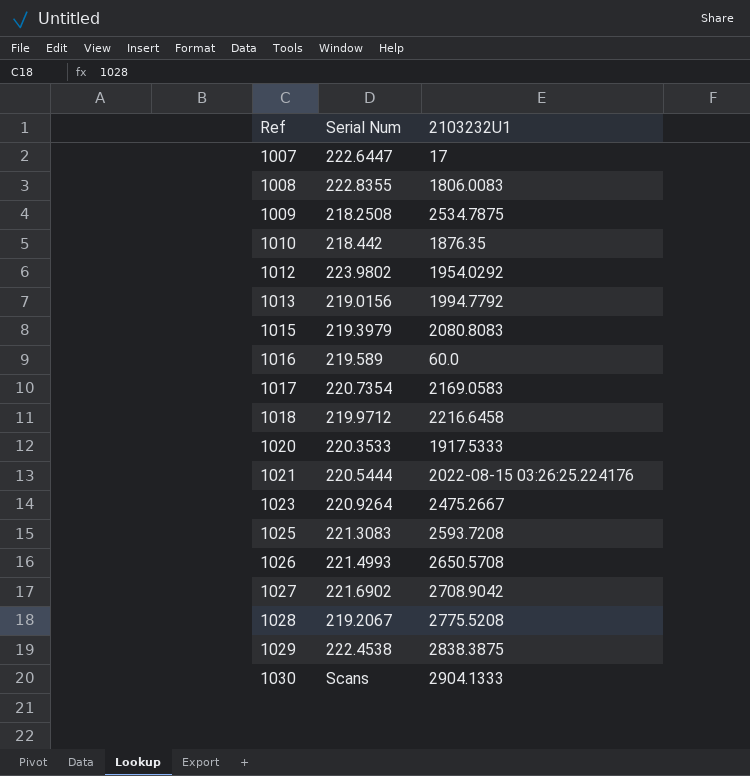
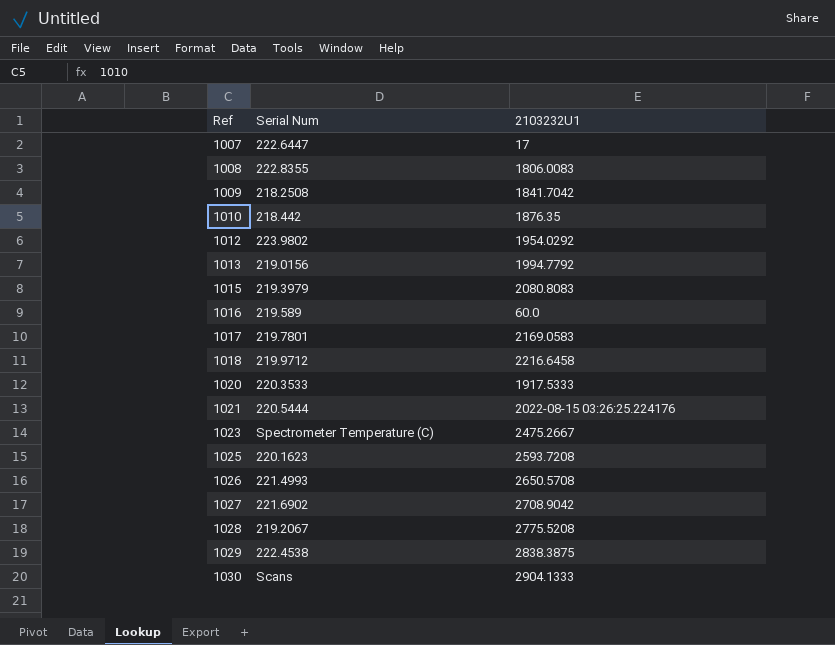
1009 | 2103232U1: 2534.7875 -> 1841.7042
1017 | Serial Num: 220.7354 -> 219.7801
1023 | Serial Num: 220.9264 -> Spectrometer Temperature (C)
1025 | Serial Num: 221.3083 -> 220.1623

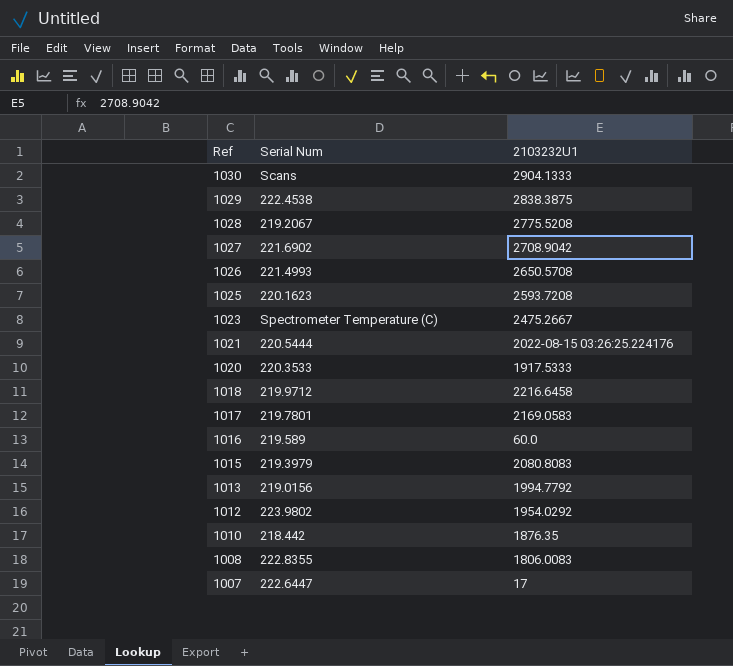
row order: Ref ascending -> Ref descending
row 1009: 218.2508 | 1841.7042 -> none

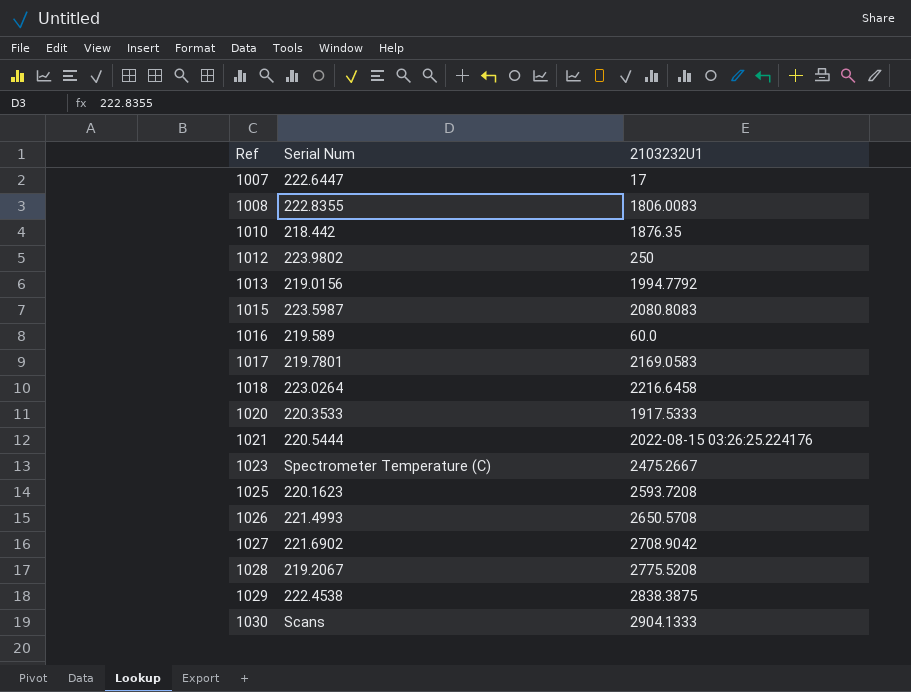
row order: Ref descending -> Ref ascending
1012 | 2103232U1: 1954.0292 -> 250
1015 | Serial Num: 219.3979 -> 223.5987
1018 | Serial Num: 219.9712 -> 223.0264

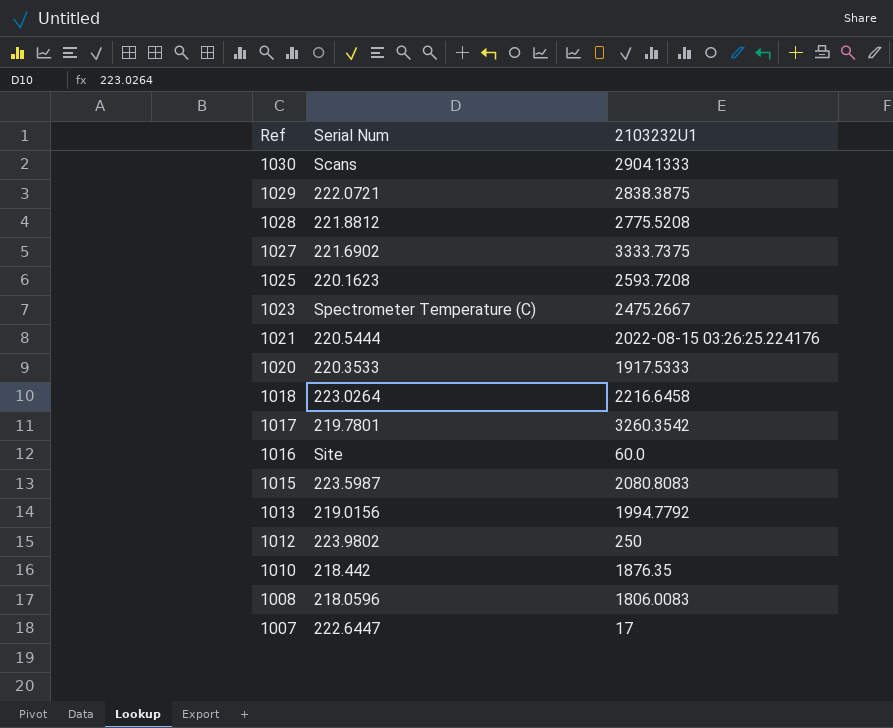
row order: Ref ascending -> Ref descending
row 1026: 221.4993 | 2650.5708 -> none
1029 | Serial Num: 222.4538 -> 222.0721
1028 | Serial Num: 219.2067 -> 221.8812
1027 | 2103232U1: 2708.9042 -> 3333.7375
1017 | 2103232U1: 2169.0583 -> 3260.3542
1016 | Serial Num: 219.589 -> Site
1008 | Serial Num: 222.8355 -> 218.0596

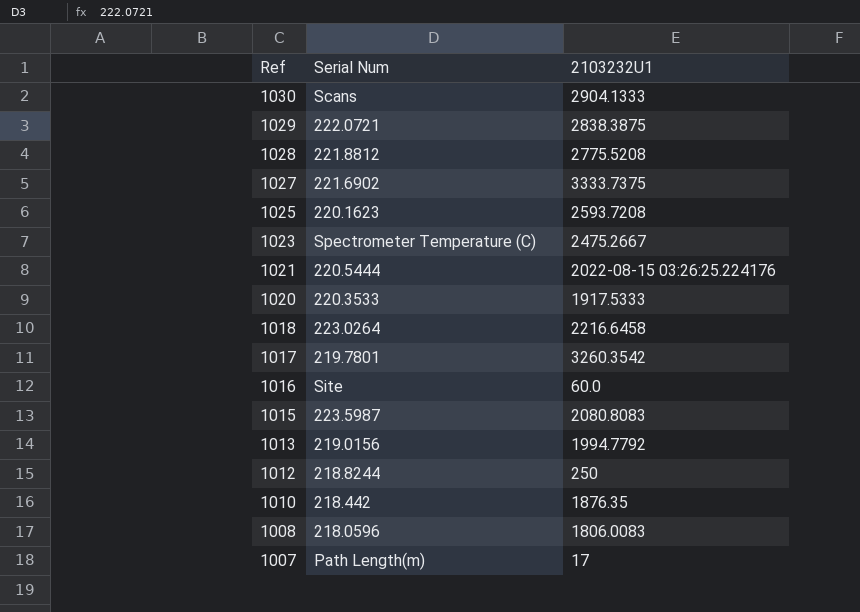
1012 | Serial Num: 223.9802 -> 218.8244
1007 | Serial Num: 222.6447 -> Path Length(m)

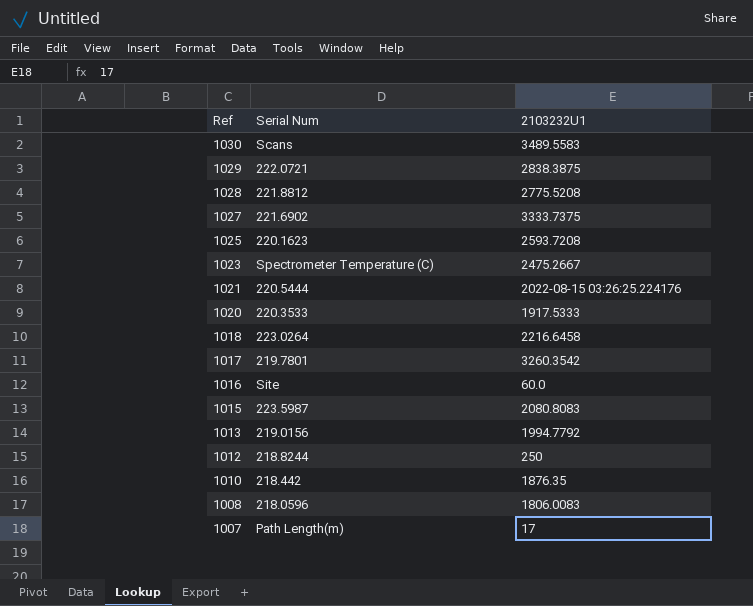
1030 | 2103232U1: 2904.1333 -> 3489.5583

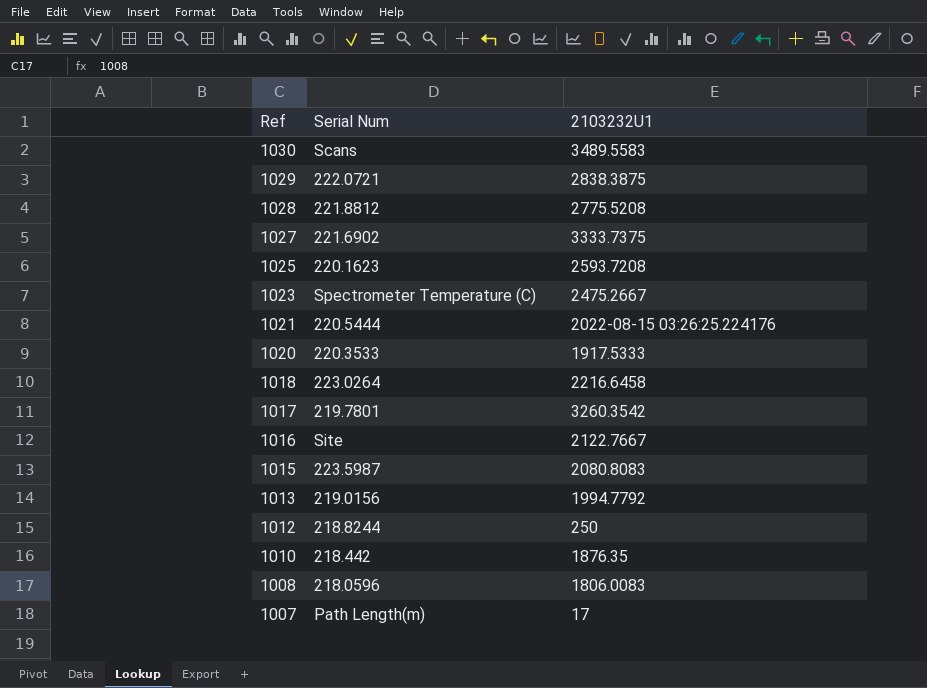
1016 | 2103232U1: 60.0 -> 2122.7667

